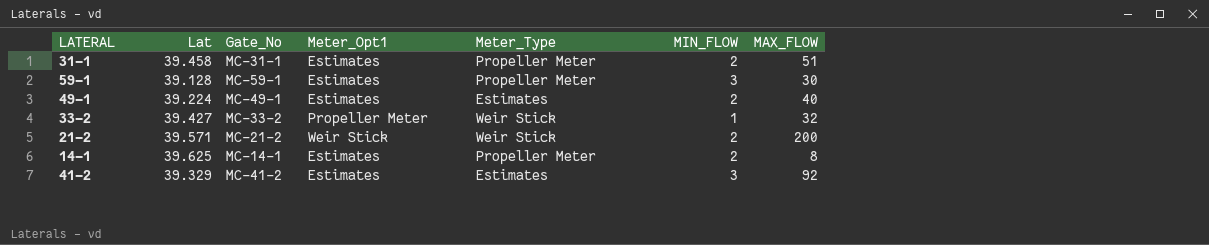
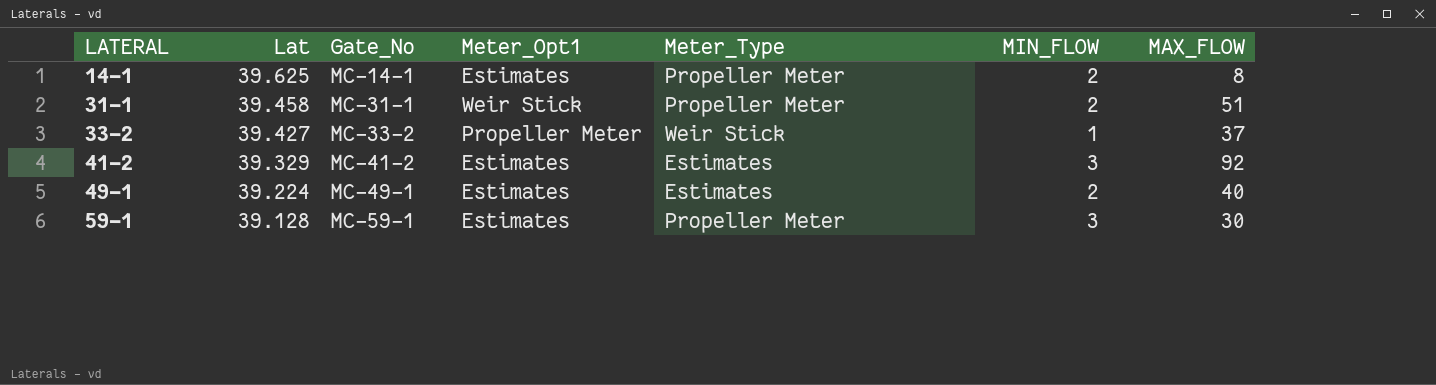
row order: none -> LATERAL ascending
row 21-2: 39.571 | MC-21-2 | Weir Stick | Weir Stick | 2 | 200 -> none
31-1 | Meter_Opt1: Estimates -> Weir Stick
33-2 | MAX_FLOW: 32 -> 37

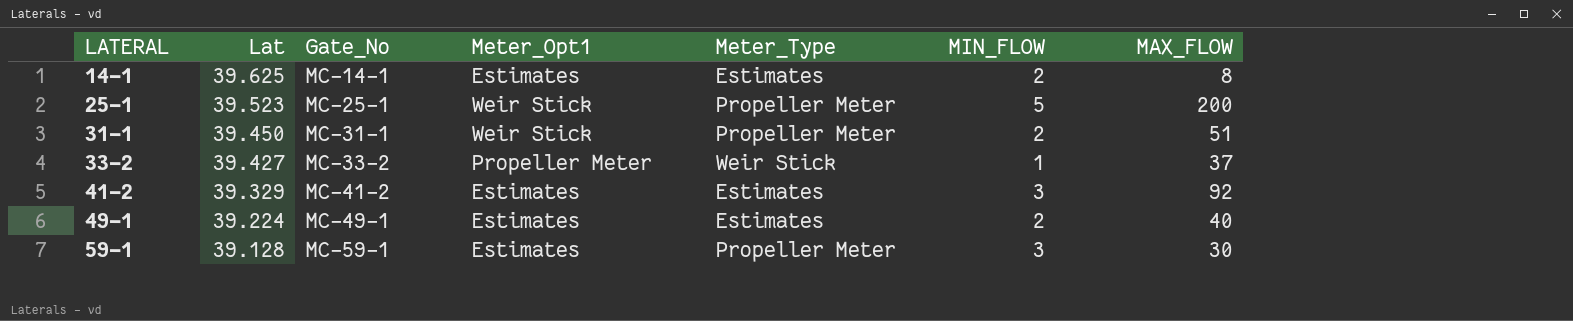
14-1 | Meter_Type: Propeller Meter -> Estimates
row 25-1: none -> 39.523 | MC-25-1 | Weir Stick | Propeller Meter | 5 | 200
31-1 | Lat: 39.458 -> 39.450

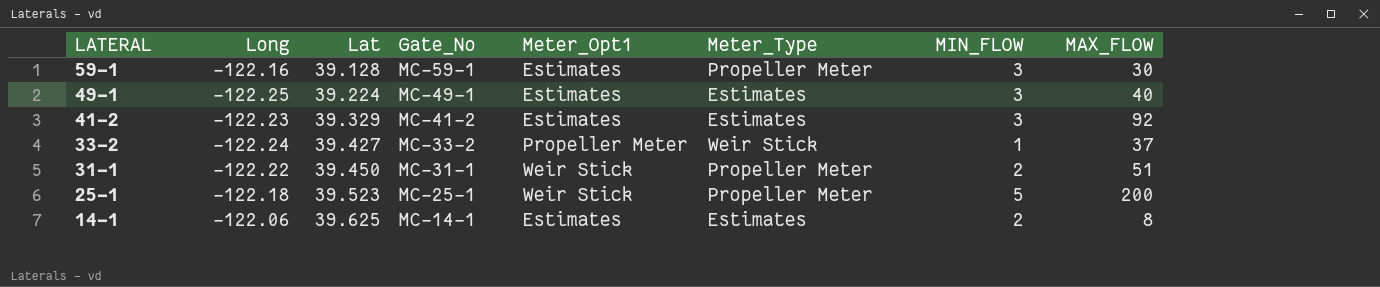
row order: LATERAL ascending -> LATERAL descending
column Long | position: none -> 2
49-1 | MIN_FLOW: 2 -> 3

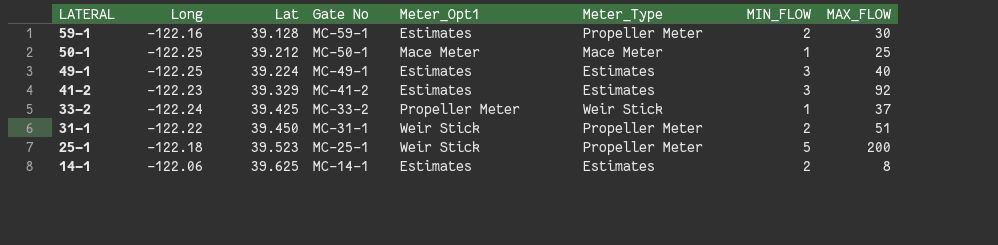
column name: Gate_No -> Gate No
59-1 | MIN_FLOW: 3 -> 2
row 50-1: none -> -122.25 | 39.212 | MC-50-1 | Mace Meter | Mace Meter | 1 | 25
33-2 | Lat: 39.427 -> 39.425

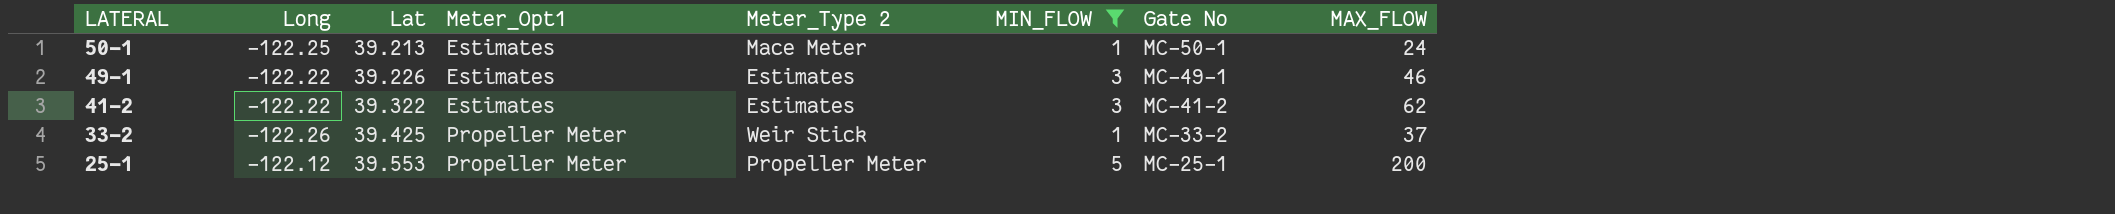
filter: none -> MIN_FLOW != 2
column name: Meter_Type -> Meter_Type 2
column Gate No | position: 4 -> 7
50-1 | Lat: 39.212 -> 39.213
50-1 | Meter_Opt1: Mace Meter -> Estimates
50-1 | MAX_FLOW: 25 -> 24
49-1 | Long: -122.25 -> -122.22
49-1 | Lat: 39.224 -> 39.226
49-1 | MAX_FLOW: 40 -> 46
41-2 | Long: -122.23 -> -122.22
41-2 | Lat: 39.329 -> 39.322
41-2 | MAX_FLOW: 92 -> 62
33-2 | Long: -122.24 -> -122.26
25-1 | Long: -122.18 -> -122.12
25-1 | Lat: 39.523 -> 39.553
25-1 | Meter_Opt1: Weir Stick -> Propeller Meter

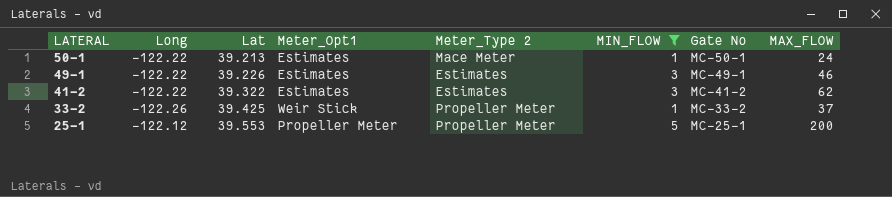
50-1 | Long: -122.25 -> -122.22
33-2 | Meter_Opt1: Propeller Meter -> Weir Stick
33-2 | Meter_Type 2: Weir Stick -> Propeller Meter

